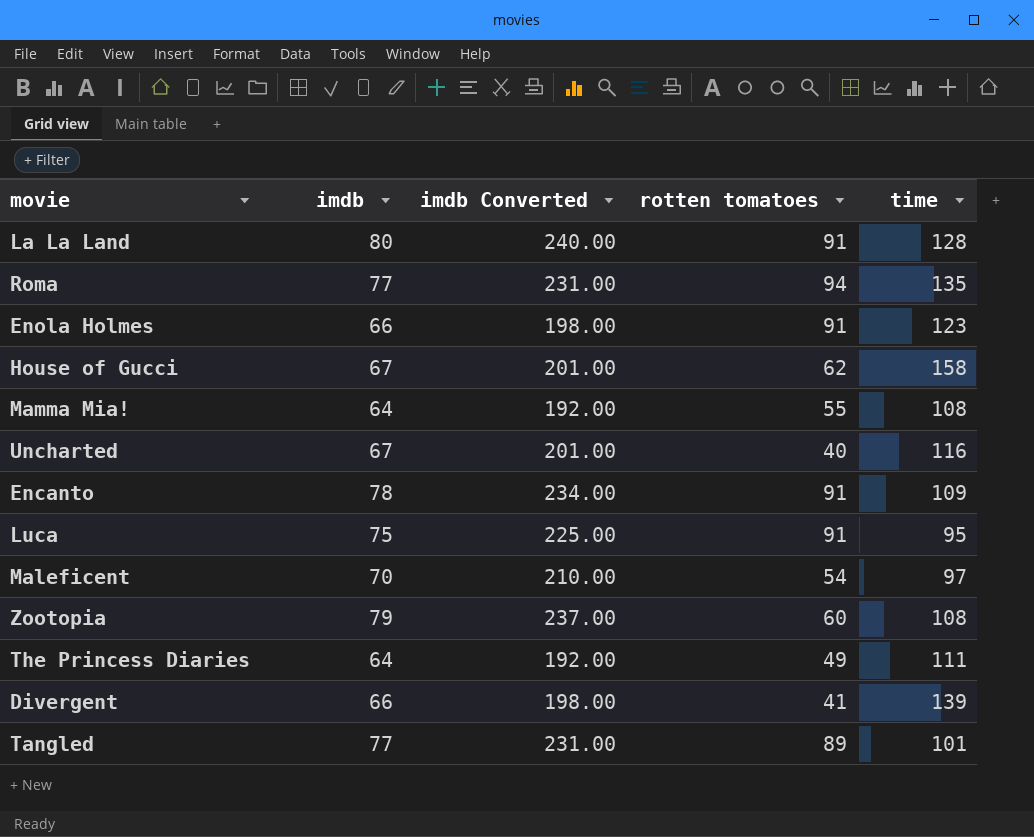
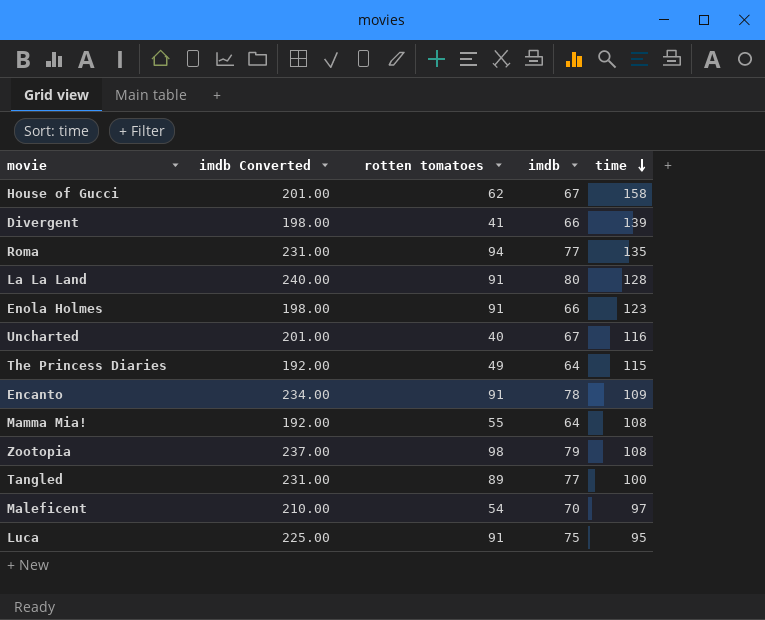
row order: none -> time descending
column imdb | position: 2 -> 4
The Princess Diaries | time: 111 -> 115
Zootopia | rotten tomatoes: 60 -> 98
Tangled | time: 101 -> 100

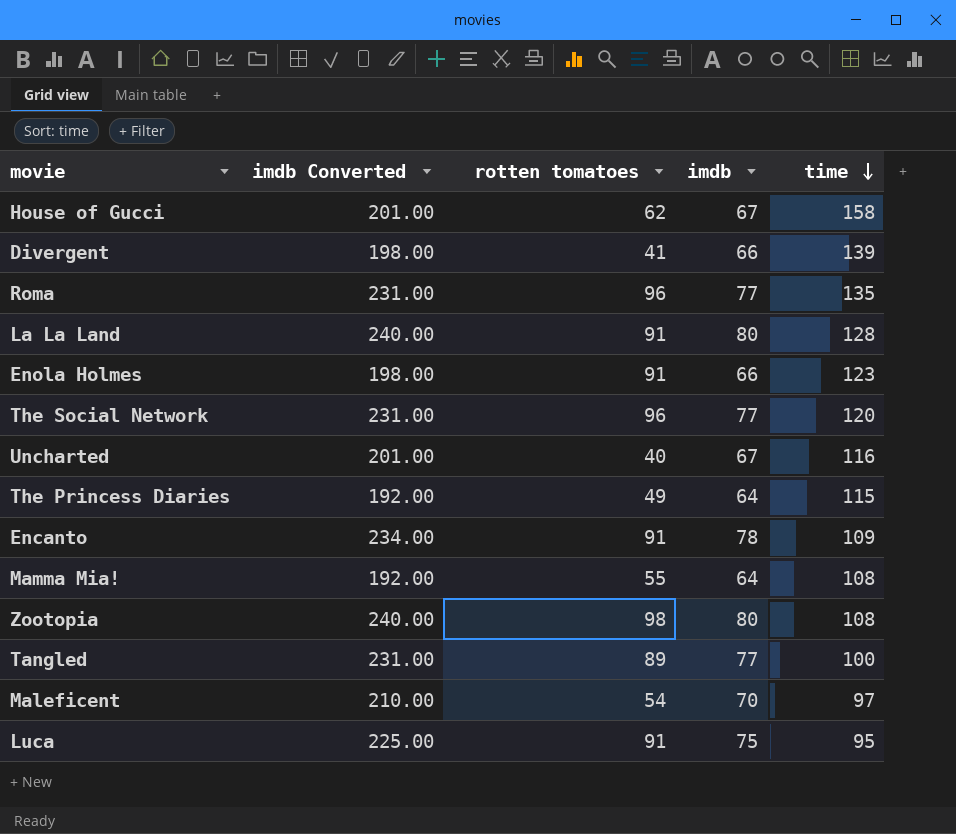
Roma | rotten tomatoes: 94 -> 96
row The Social Network: none -> 231.00 | 96 | 77 | 120
Zootopia | imdb Converted: 237.00 -> 240.00
Zootopia | imdb: 79 -> 80

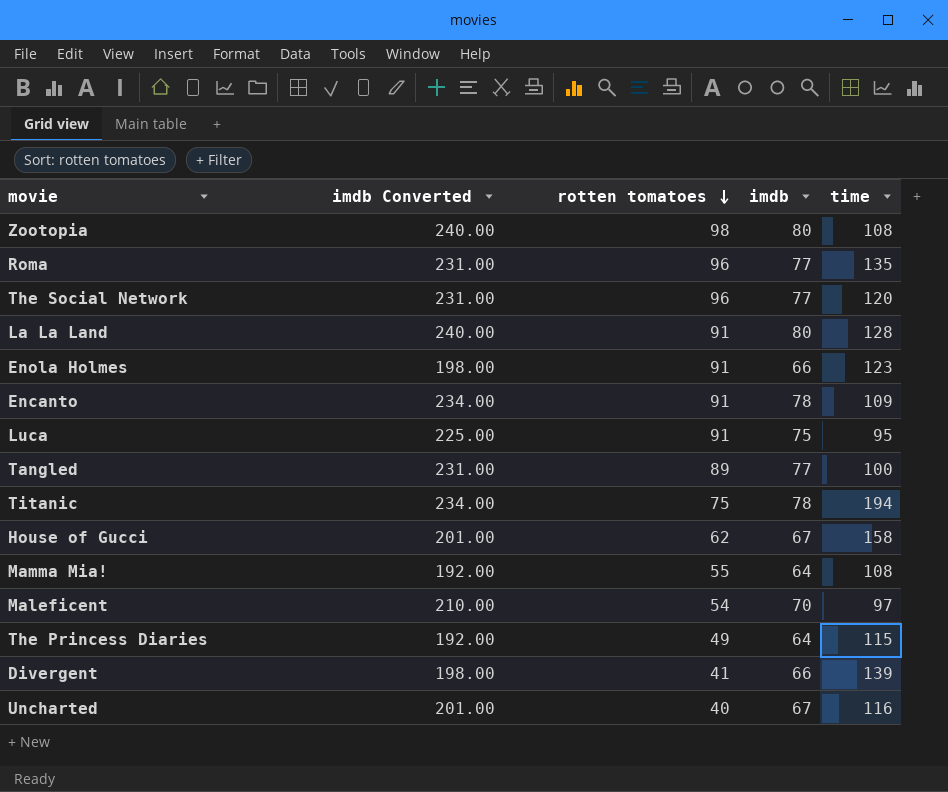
row order: time descending -> rotten tomatoes descending
row Titanic: none -> 234.00 | 75 | 78 | 194

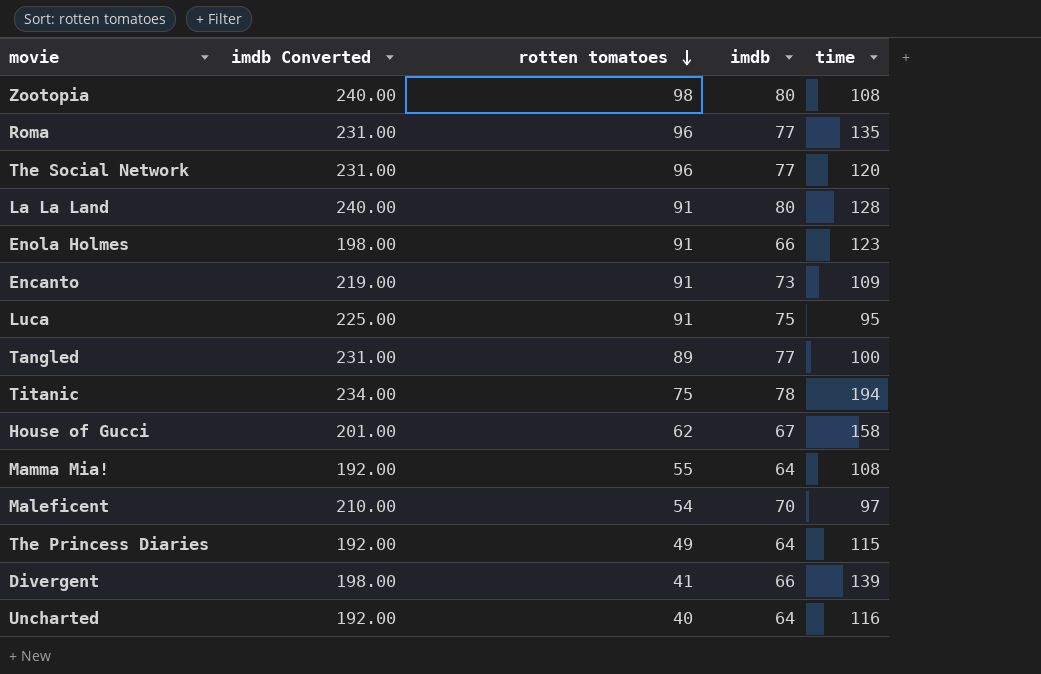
Encanto | imdb Converted: 234.00 -> 219.00
Encanto | imdb: 78 -> 73
Uncharted | imdb Converted: 201.00 -> 192.00
Uncharted | imdb: 67 -> 64

